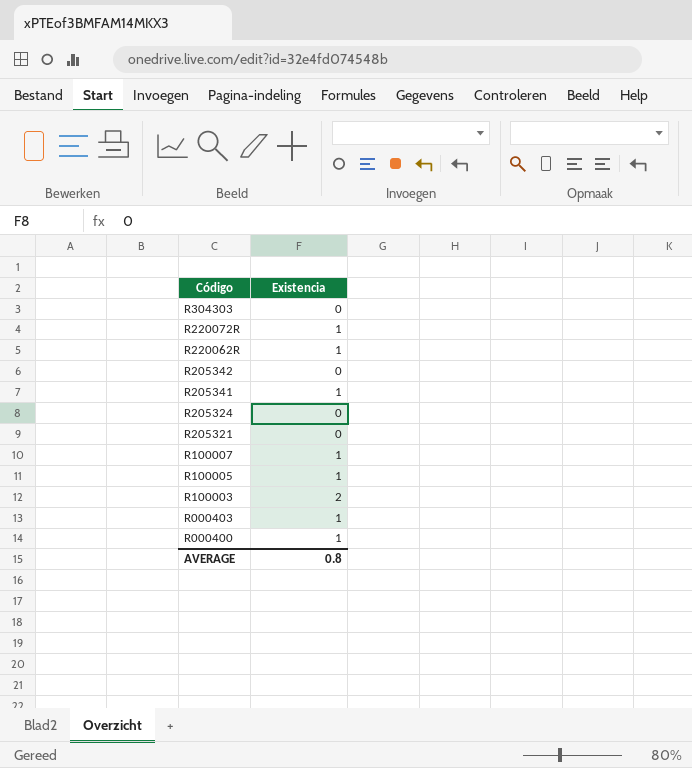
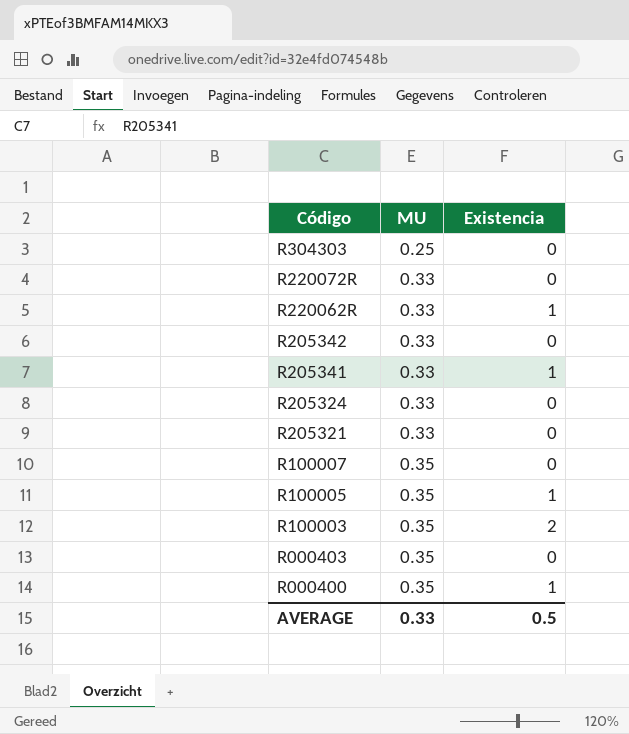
column MU | position: none -> 2
R220072R | Existencia: 1 -> 0
R100007 | Existencia: 1 -> 0
R000403 | Existencia: 1 -> 0
AVERAGE | Existencia: 0.8 -> 0.5

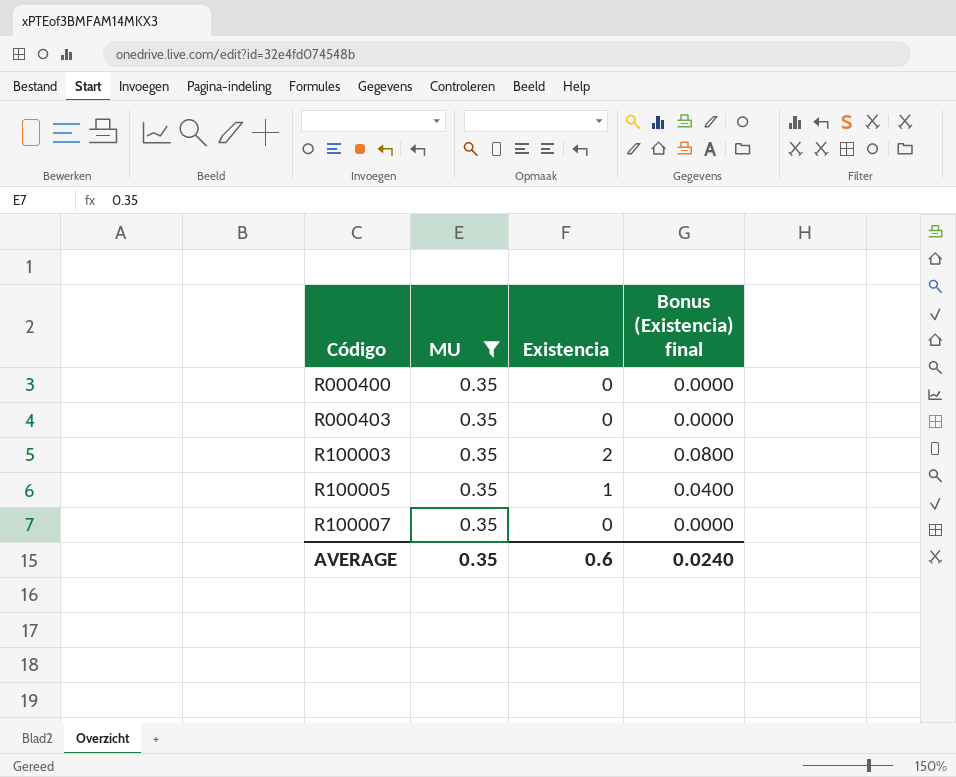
filter: none -> MU = 0.35
row order: Código descending -> Código ascending
column Bonus (Existencia) final | formula: none -> [Existencia] * 0.04
R000400 | Existencia: 1 -> 0
AVERAGE | MU: 0.33 -> 0.35
AVERAGE | Existencia: 0.5 -> 0.6

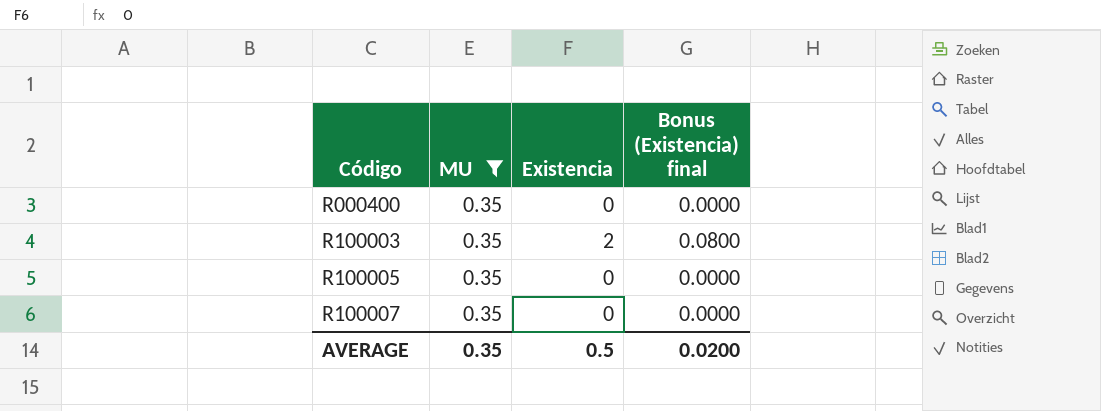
row R000403: 0.35 | 0 | 0.0000 -> none
R100005 | Existencia: 1 -> 0
R100005 | Bonus (Existencia) final: 0.0400 -> 0.0000
AVERAGE | Existencia: 0.6 -> 0.5
AVERAGE | Bonus (Existencia) final: 0.0240 -> 0.0200

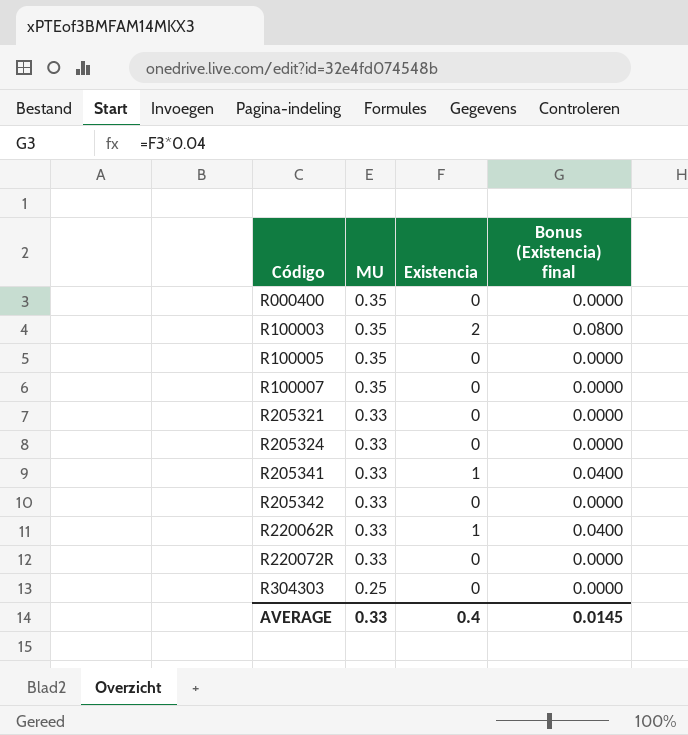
filter: MU = 0.35 -> none
AVERAGE | MU: 0.35 -> 0.33
AVERAGE | Existencia: 0.5 -> 0.4
AVERAGE | Bonus (Existencia) final: 0.0200 -> 0.0145

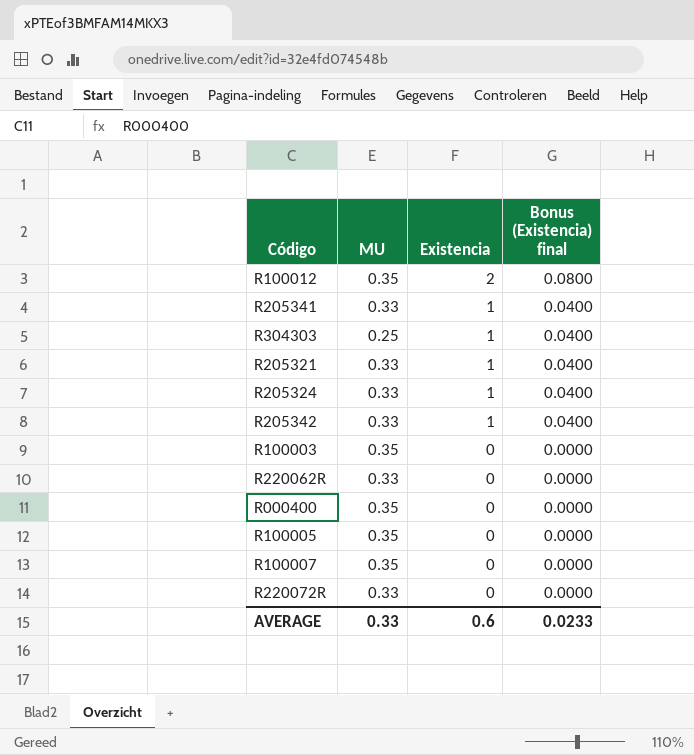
row order: Código ascending -> Existencia descending
row R100012: none -> 0.35 | 2 | 0.0800
R304303 | Existencia: 0 -> 1
R304303 | Bonus (Existencia) final: 0.0000 -> 0.0400
R205321 | Existencia: 0 -> 1
R205321 | Bonus (Existencia) final: 0.0000 -> 0.0400
R205324 | Existencia: 0 -> 1
R205324 | Bonus (Existencia) final: 0.0000 -> 0.0400
R205342 | Existencia: 0 -> 1
R205342 | Bonus (Existencia) final: 0.0000 -> 0.0400
R100003 | Existencia: 2 -> 0
R100003 | Bonus (Existencia) final: 0.0800 -> 0.0000
R220062R | Existencia: 1 -> 0
R220062R | Bonus (Existencia) final: 0.0400 -> 0.0000
AVERAGE | Existencia: 0.4 -> 0.6
AVERAGE | Bonus (Existencia) final: 0.0145 -> 0.0233

